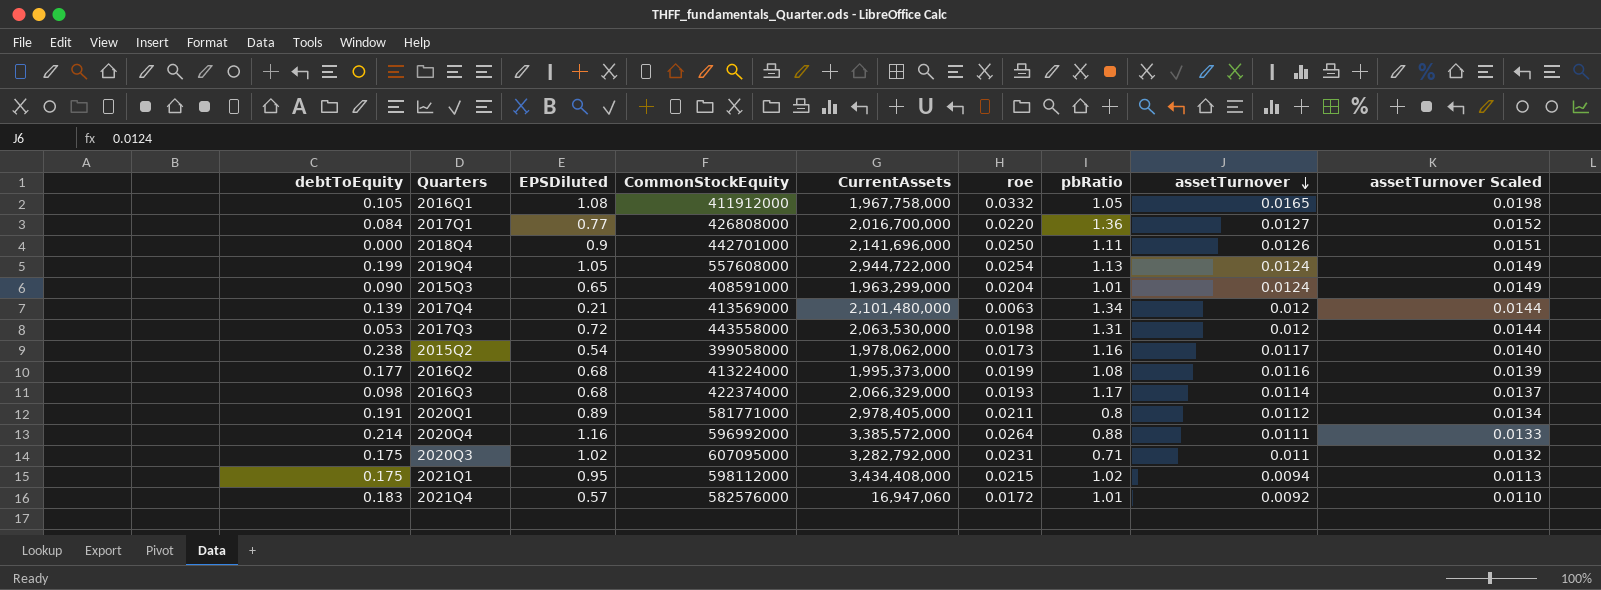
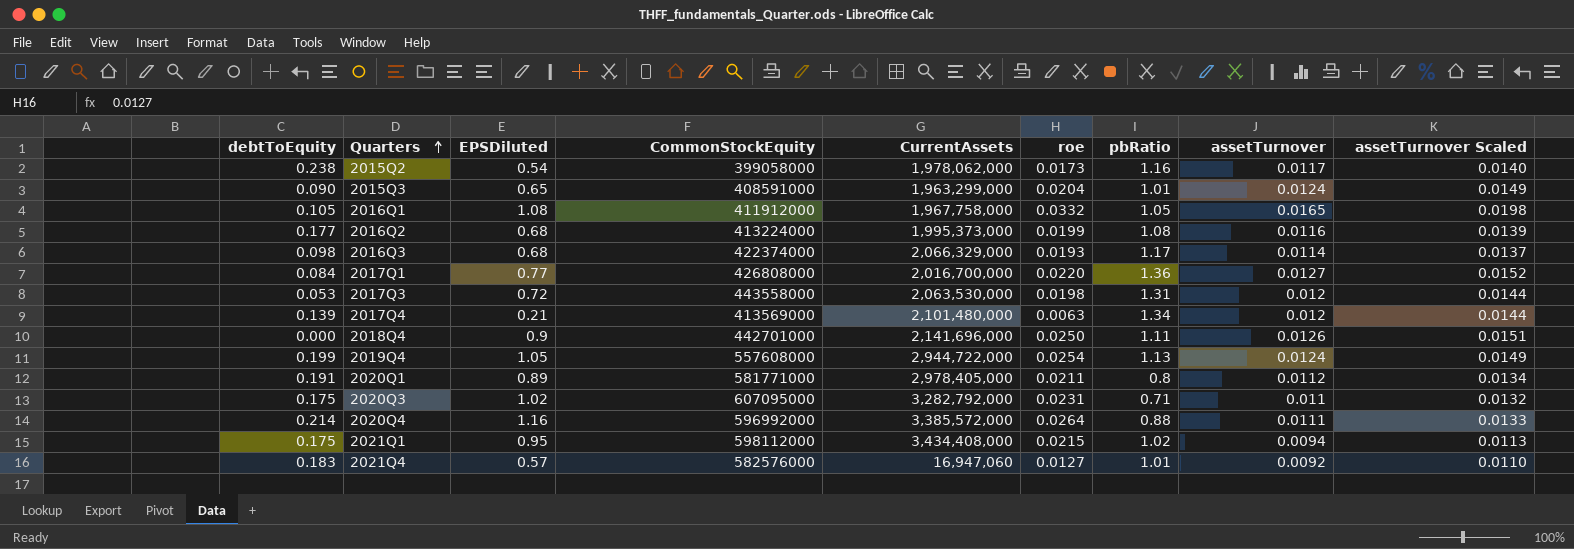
row order: assetTurnover descending -> Quarters ascending
2021Q4 | roe: 0.0172 -> 0.0127

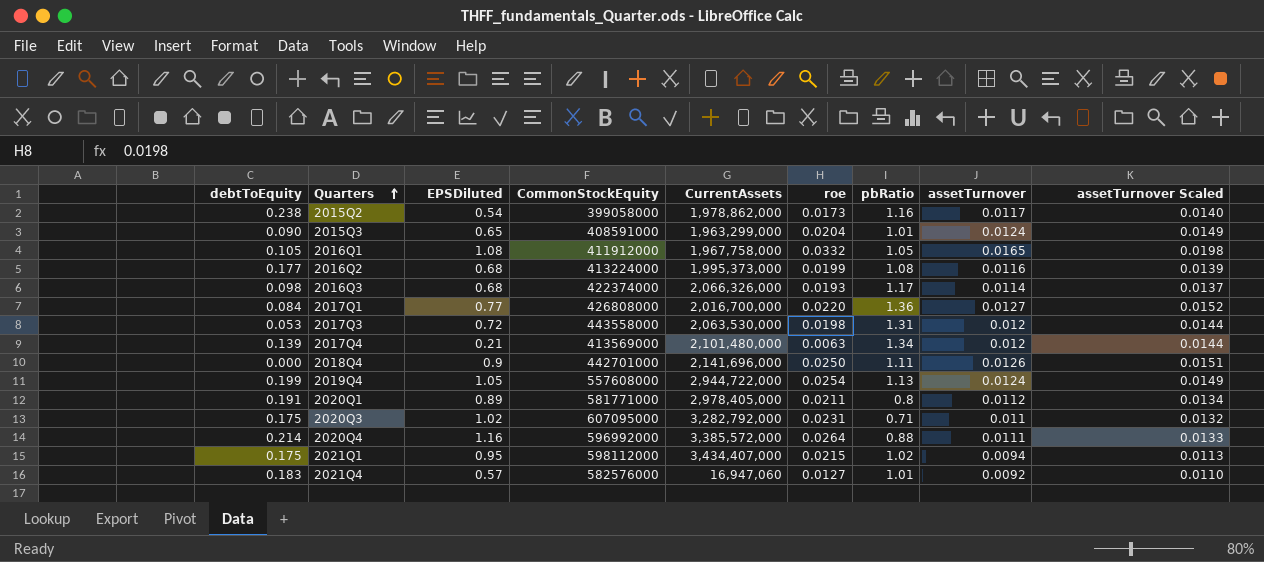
2015Q2 | CurrentAssets: 1,978,062,000 -> 1,978,862,000
2016Q3 | CurrentAssets: 2,066,329,000 -> 2,066,326,000
2021Q1 | CurrentAssets: 3,434,408,000 -> 3,434,407,000

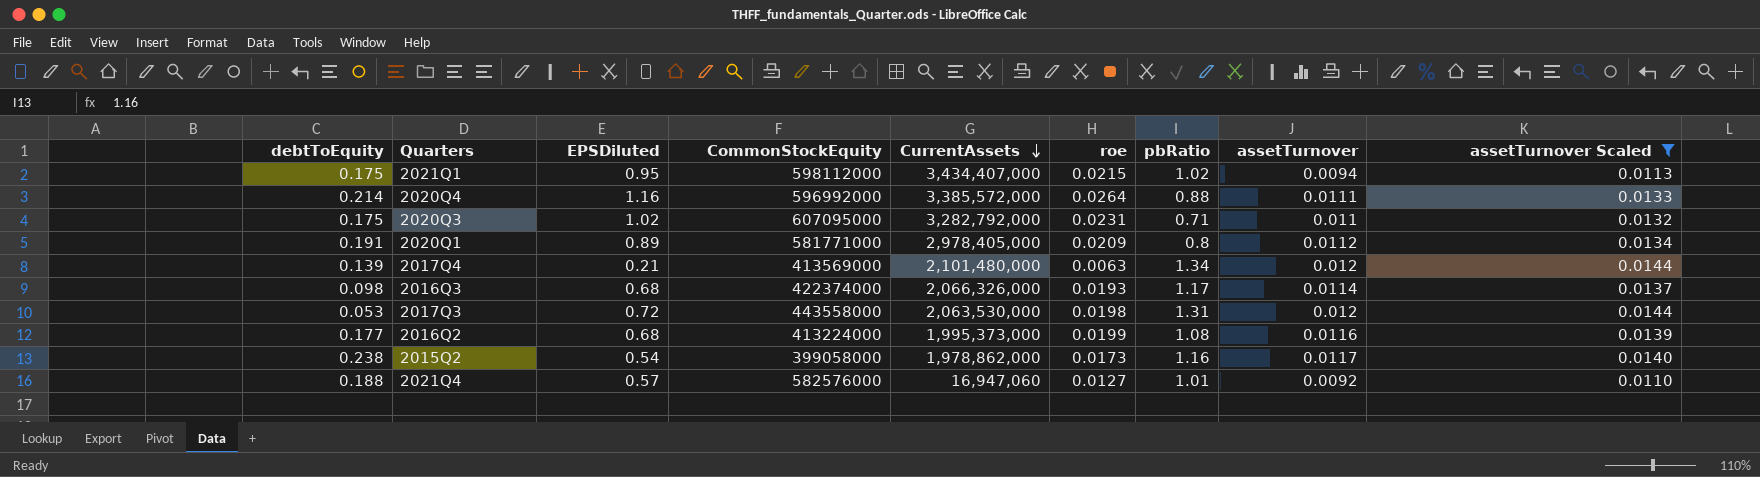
filter: none -> assetTurnover Scaled <= 0.0144
row order: Quarters ascending -> CurrentAssets descending
2020Q1 | roe: 0.0211 -> 0.0209
2021Q4 | debtToEquity: 0.183 -> 0.188

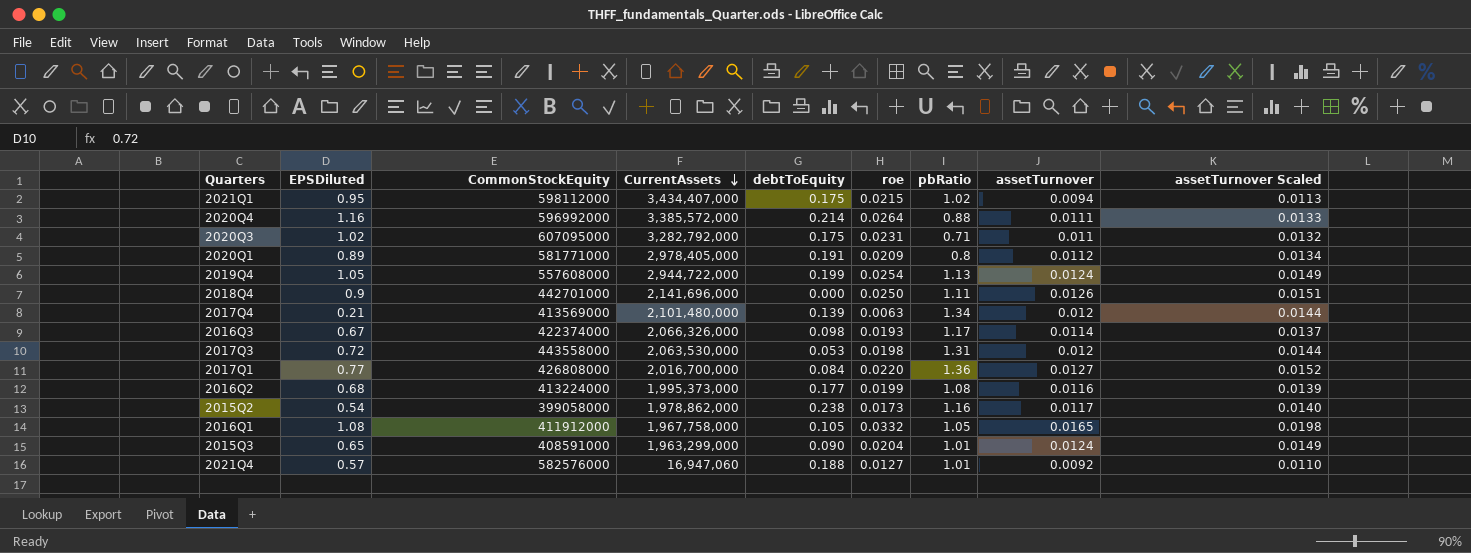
filter: assetTurnover Scaled <= 0.0144 -> none
column debtToEquity | position: 1 -> 5
2016Q3 | EPSDiluted: 0.68 -> 0.67

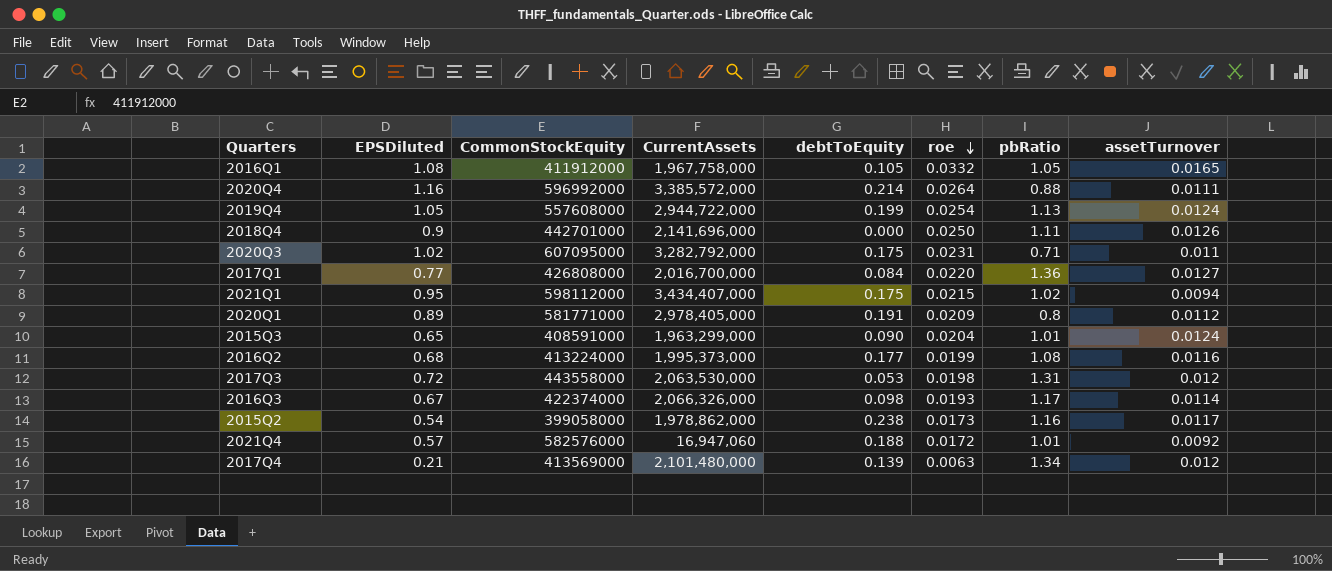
row order: CurrentAssets descending -> roe descending
column assetTurnover Scaled | formula: [assetTurnover] * 1.2 -> none
2021Q4 | roe: 0.0127 -> 0.0172

